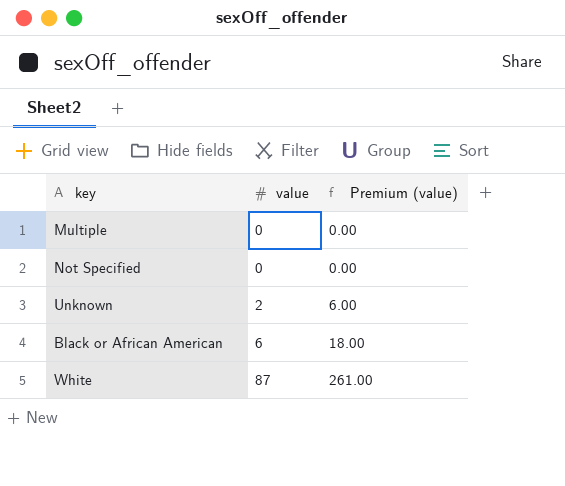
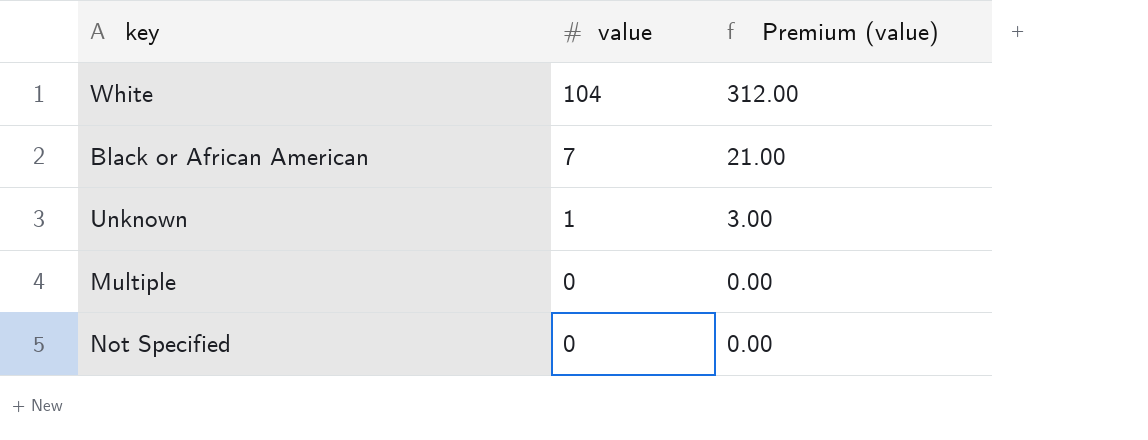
row order: value ascending -> value descending
White | value: 87 -> 104
White | Premium (value): 261.00 -> 312.00
Black or African American | value: 6 -> 7
Black or African American | Premium (value): 18.00 -> 21.00
Unknown | value: 2 -> 1
Unknown | Premium (value): 6.00 -> 3.00

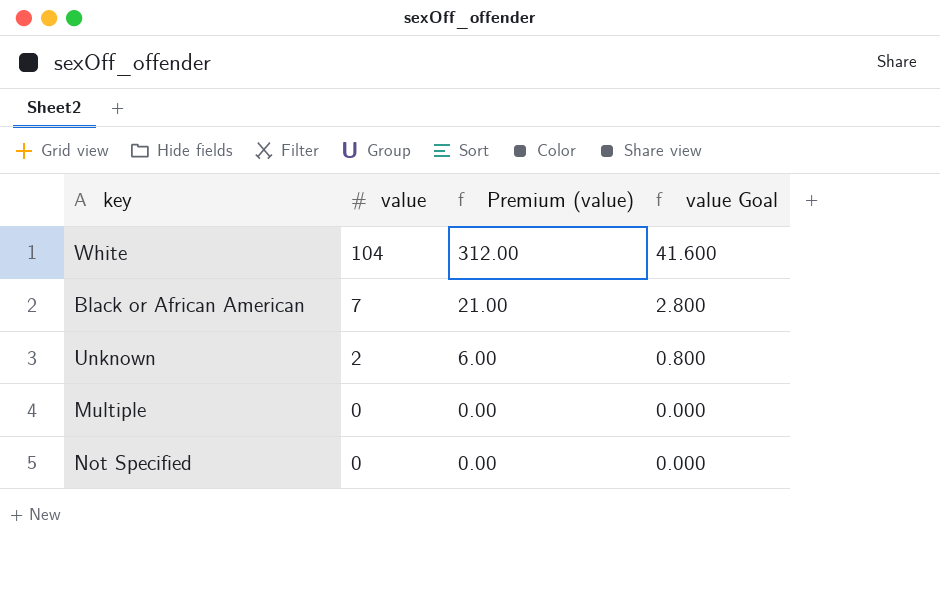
column value Goal | formula: none -> [value] * 0.4
Unknown | value: 1 -> 2
Unknown | Premium (value): 3.00 -> 6.00

